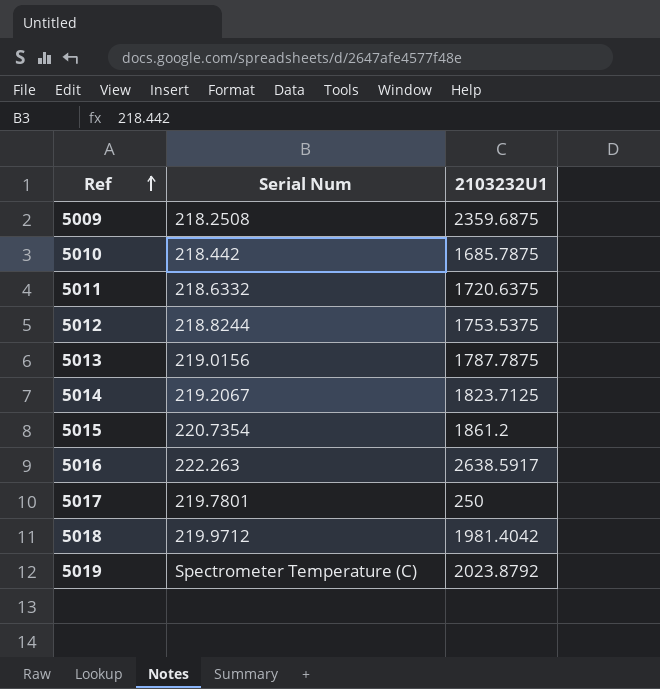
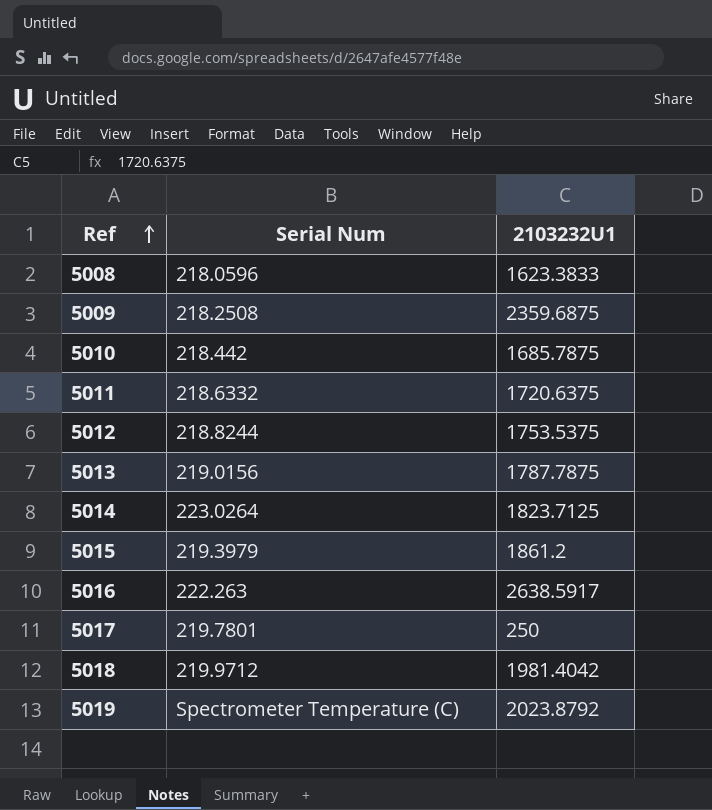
row 5008: none -> 218.0596 | 1623.3833
5014 | Serial Num: 219.2067 -> 223.0264
5015 | Serial Num: 220.7354 -> 219.3979

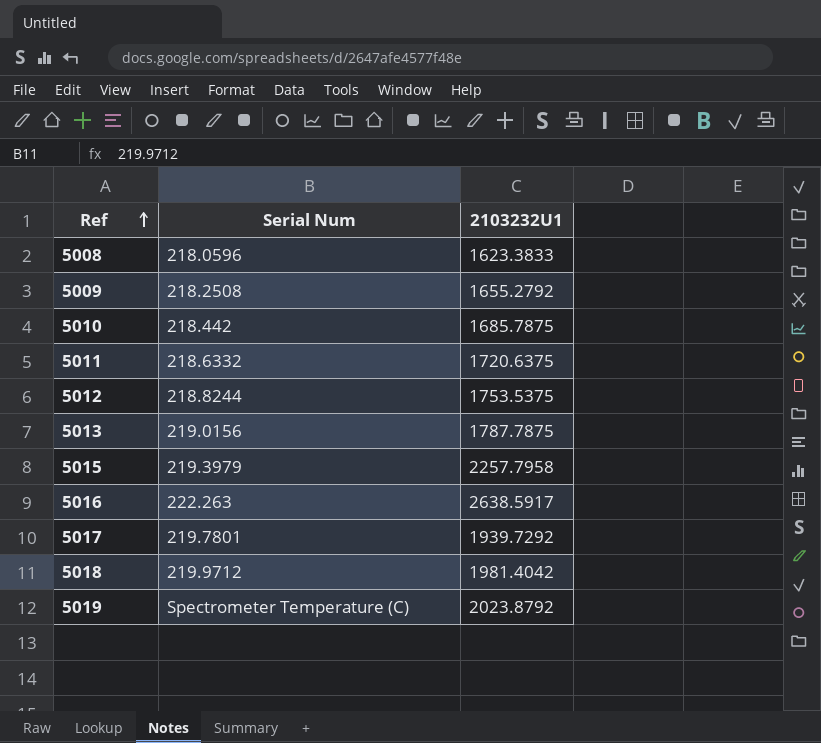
row 5014: 223.0264 | 1823.7125 -> none
5009 | 2103232U1: 2359.6875 -> 1655.2792
5015 | 2103232U1: 1861.2 -> 2257.7958
5017 | 2103232U1: 250 -> 1939.7292

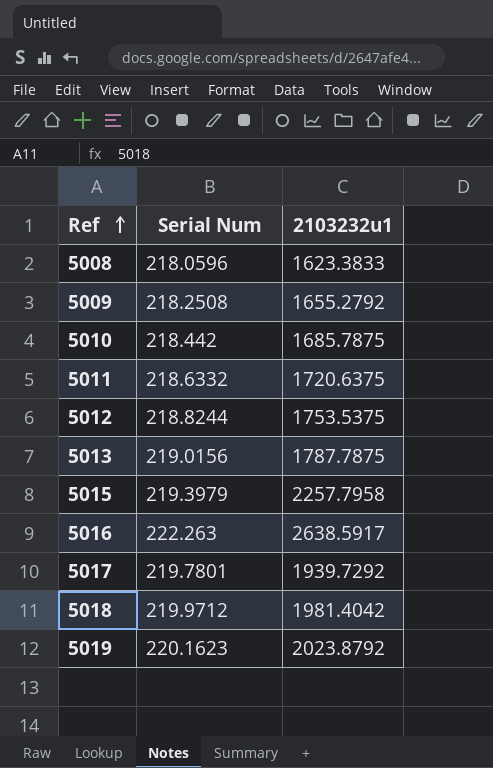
column name: 2103232U1 -> 2103232u1
5019 | Serial Num: Spectrometer Temperature (C) -> 220.1623

